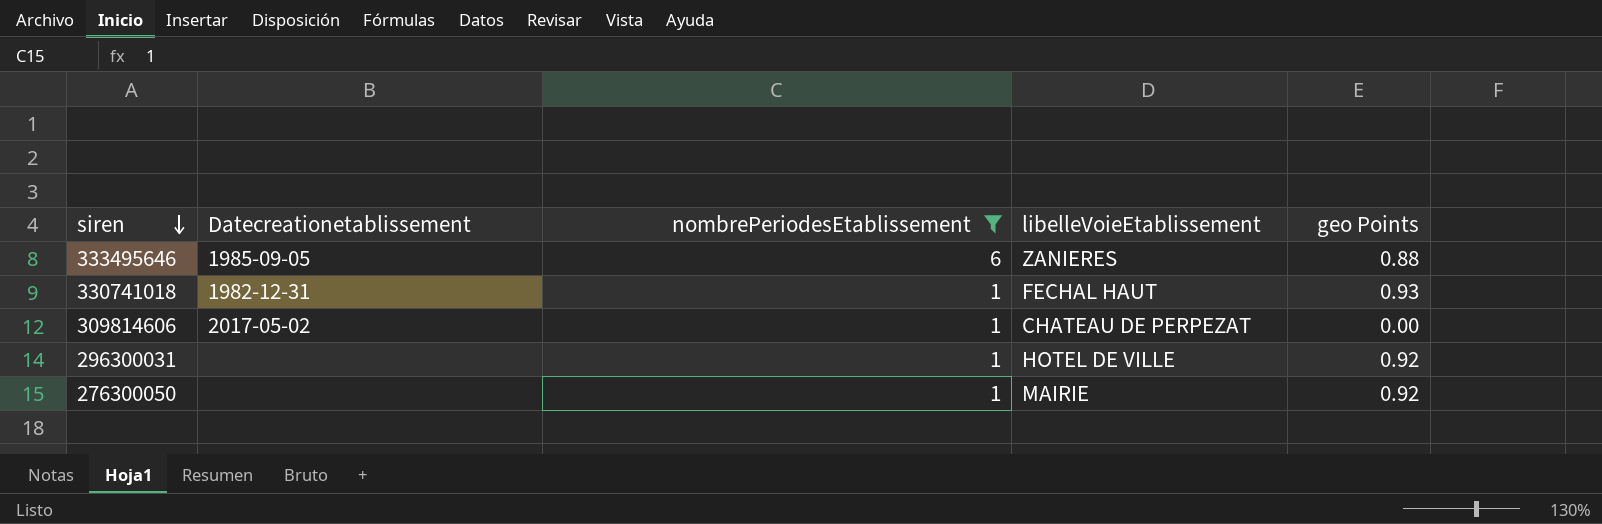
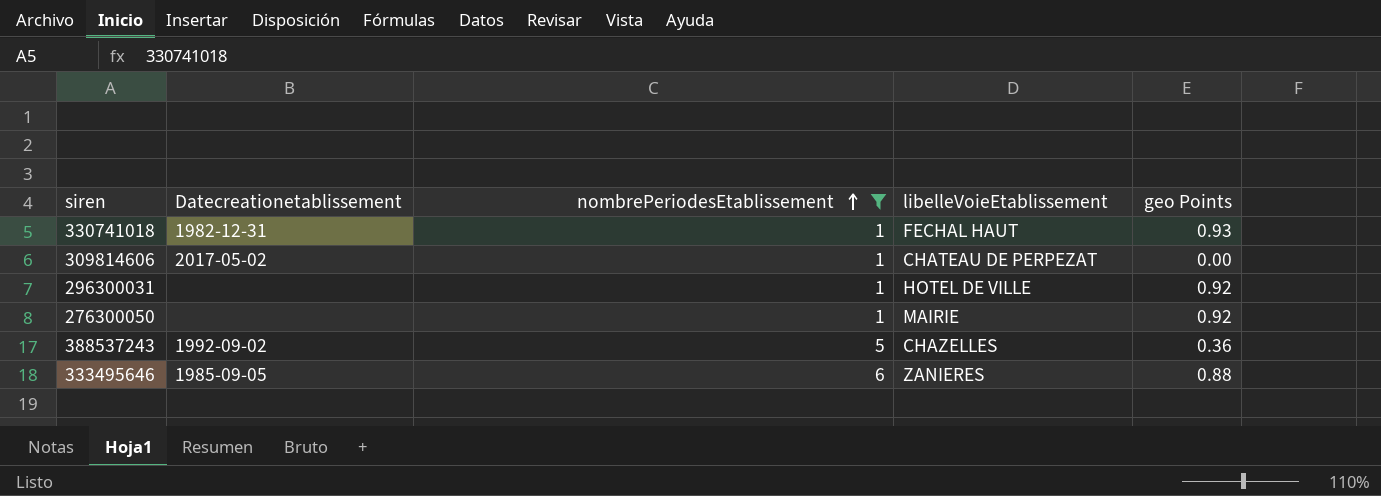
row order: siren descending -> nombrePeriodesEtablissement ascending
row 388537243: none -> 1992-09-02 | 5 | CHAZELLES | 0.36

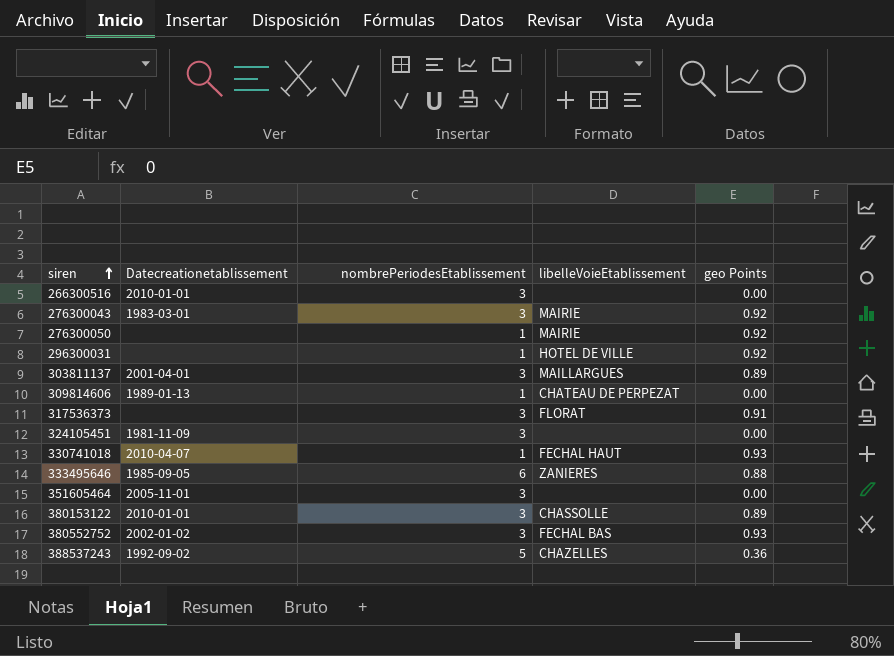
filter: nombrePeriodesEtablissement != 3 -> none
row order: nombrePeriodesEtablissement ascending -> siren ascending
309814606 | Datecreationetablissement: 2017-05-02 -> 1989-01-13
330741018 | Datecreationetablissement: 1982-12-31 -> 2010-04-07

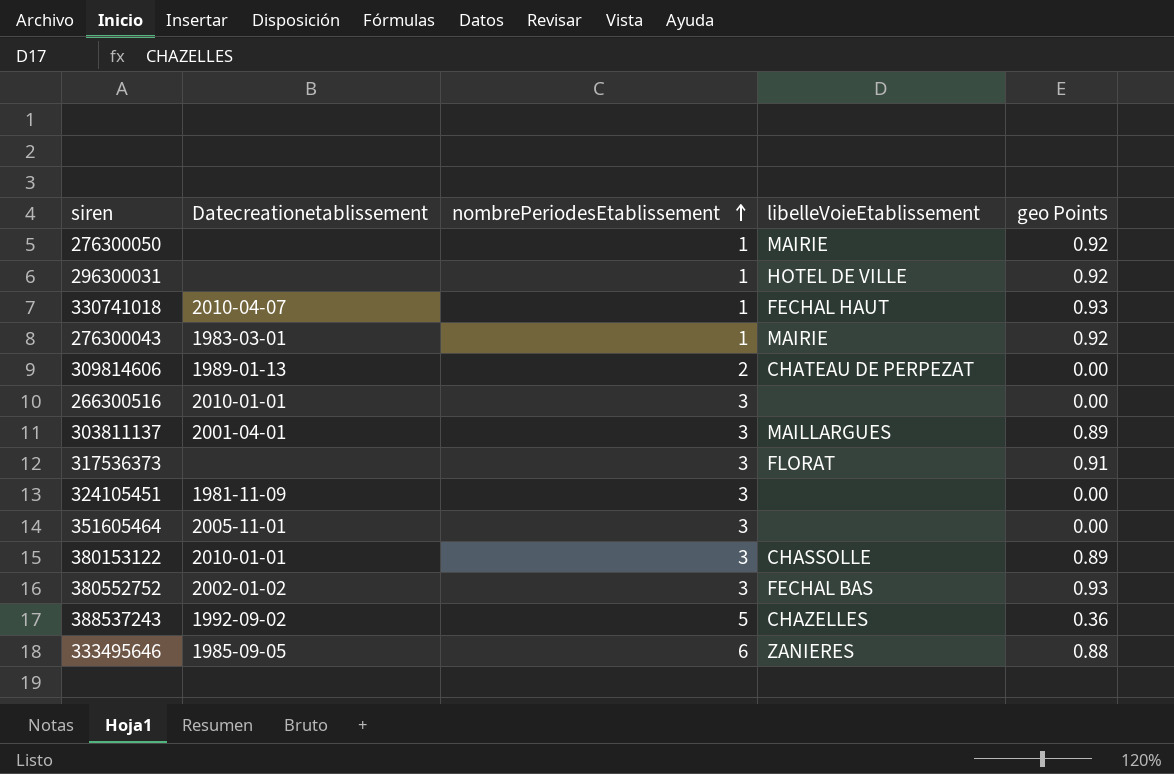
row order: siren ascending -> nombrePeriodesEtablissement ascending
276300043 | nombrePeriodesEtablissement: 3 -> 1
309814606 | nombrePeriodesEtablissement: 1 -> 2

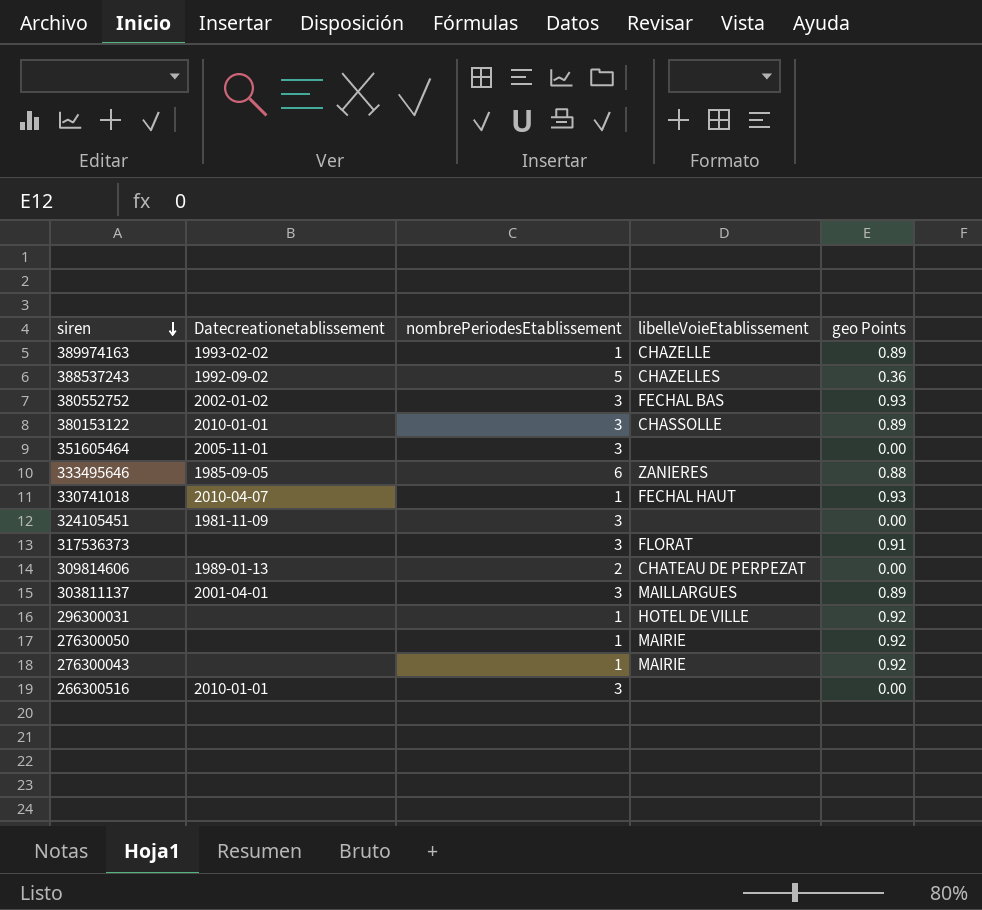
row order: nombrePeriodesEtablissement ascending -> siren descending
row 389974163: none -> 1993-02-02 | 1 | CHAZELLE | 0.89
276300043 | Datecreationetablissement: 1983-03-01 -> none

